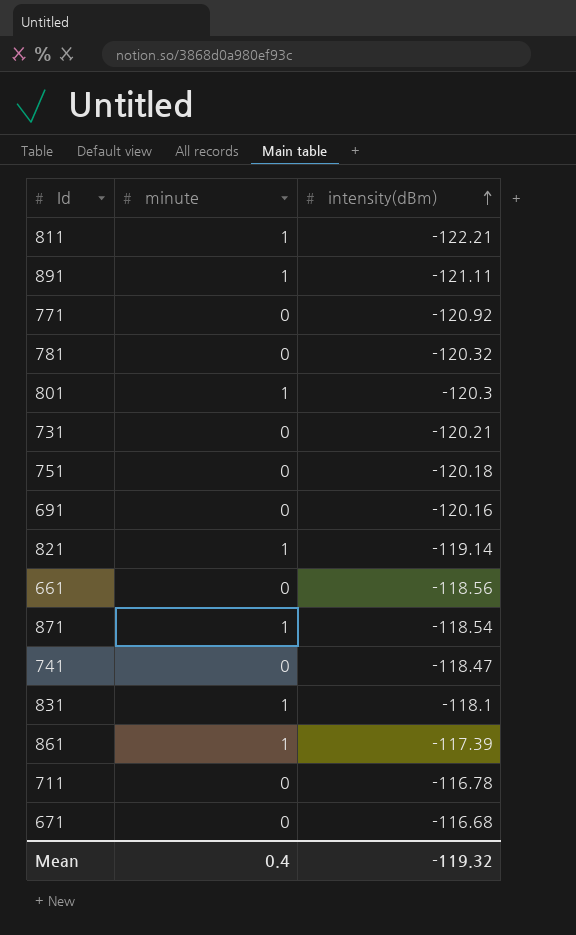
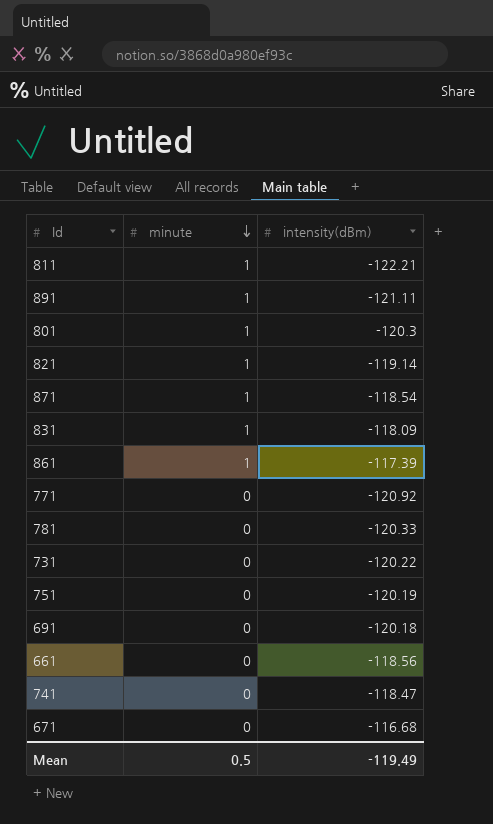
row order: intensity(dBm) ascending -> minute descending
row 711: 0 | -116.78 -> none
831 | intensity(dBm): -118.1 -> -118.09
781 | intensity(dBm): -120.32 -> -120.33
731 | intensity(dBm): -120.21 -> -120.22
751 | intensity(dBm): -120.18 -> -120.19
691 | intensity(dBm): -120.16 -> -120.18
Mean | minute: 0.4 -> 0.5
Mean | intensity(dBm): -119.32 -> -119.49

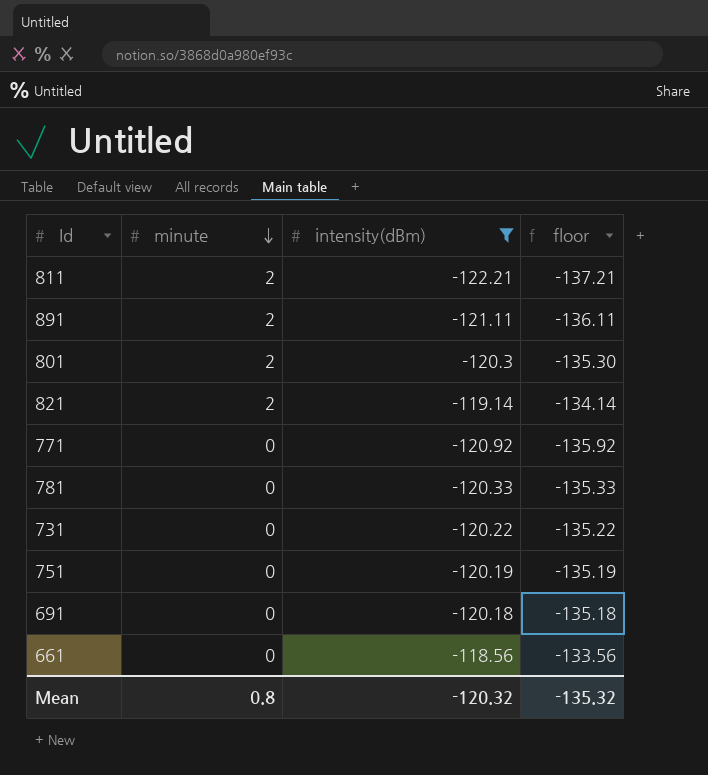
filter: none -> intensity(dBm) <= -118.56
column floor | formula: none -> [intensity(dBm)] - 15
811 | minute: 1 -> 2
891 | minute: 1 -> 2
801 | minute: 1 -> 2
821 | minute: 1 -> 2
Mean | minute: 0.5 -> 0.8
Mean | intensity(dBm): -119.49 -> -120.32

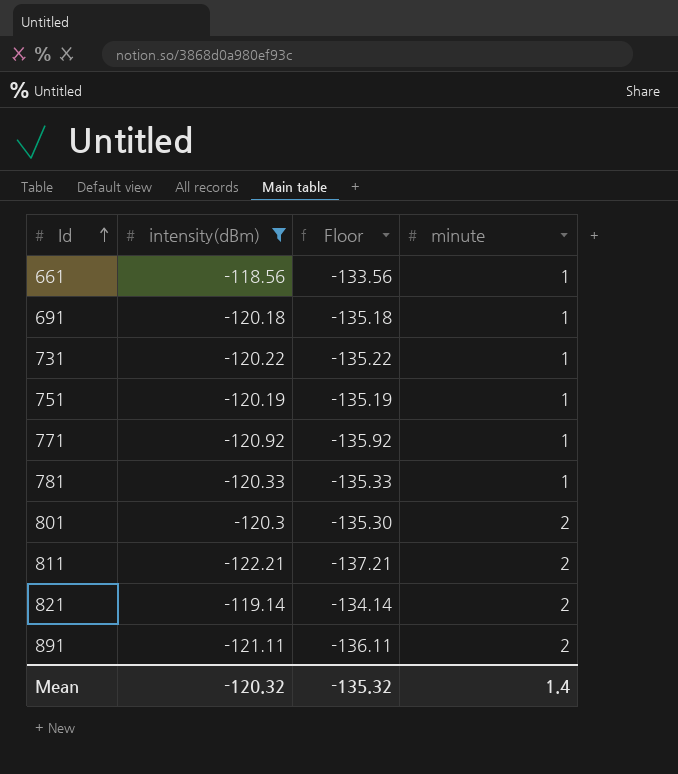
row order: minute descending -> Id ascending
column name: floor -> Floor
column minute | position: 2 -> 4
661 | minute: 0 -> 1
691 | minute: 0 -> 1
731 | minute: 0 -> 1
751 | minute: 0 -> 1
771 | minute: 0 -> 1
781 | minute: 0 -> 1
Mean | minute: 0.8 -> 1.4

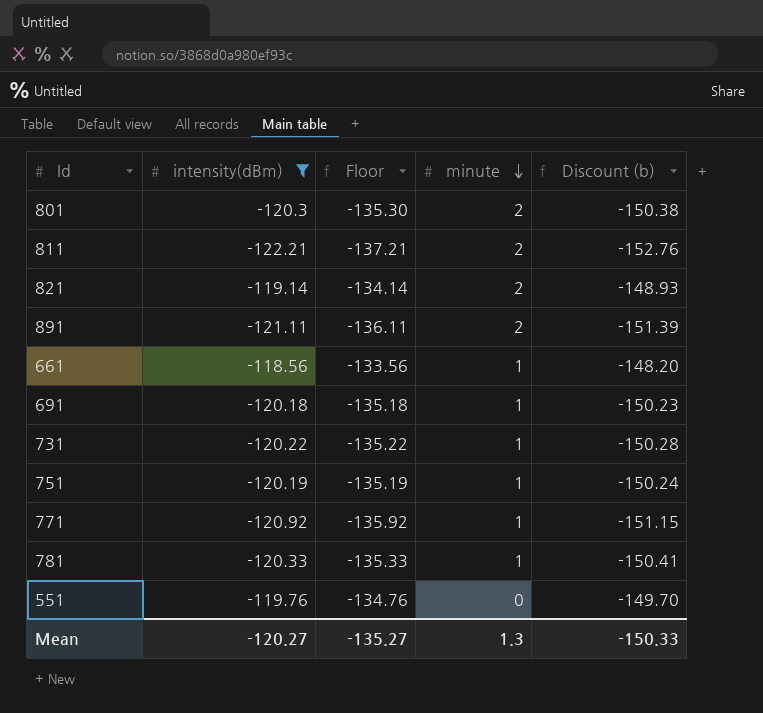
row order: Id ascending -> minute descending
column Discount (b) | formula: none -> [intensity(dBm)] * 1.25
row 551: none -> -119.76 | -134.76 | 0 | -149.70
Mean | intensity(dBm): -120.32 -> -120.27
Mean | Floor: -135.32 -> -135.27
Mean | minute: 1.4 -> 1.3

